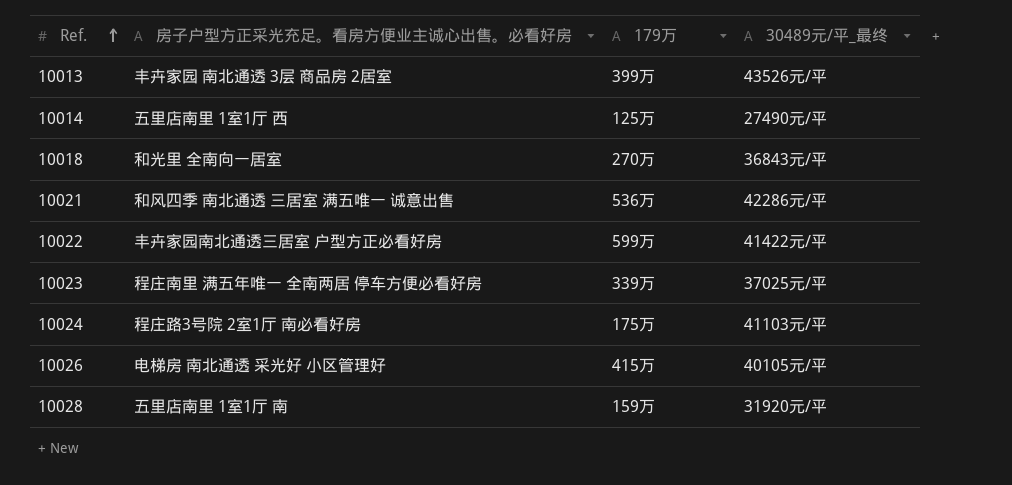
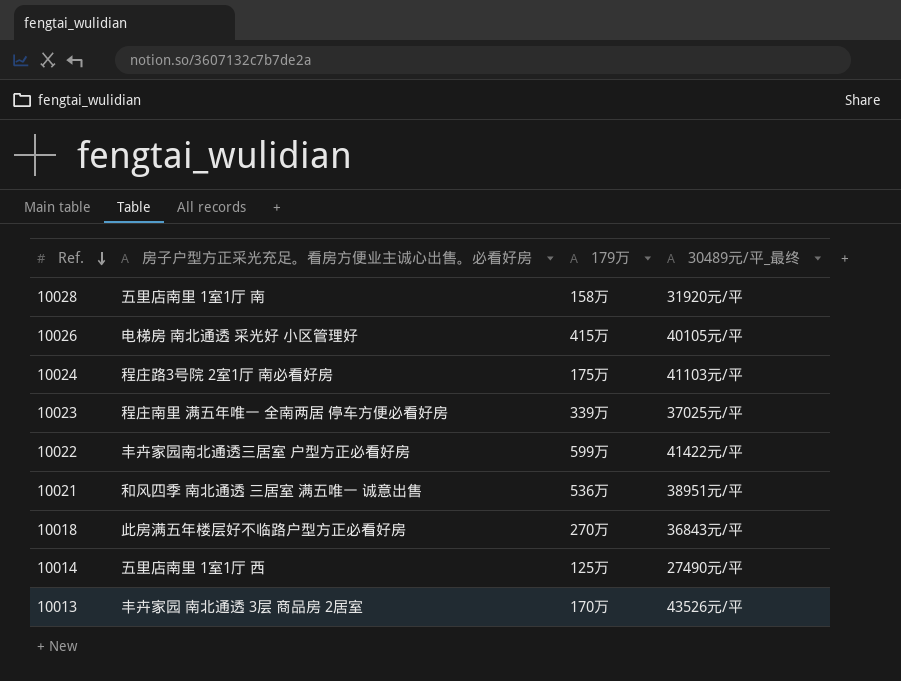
row order: Ref. ascending -> Ref. descending
10028 | 179万: 159万 -> 158万
10021 | 30489元/平_最终: 42286元/平 -> 38951元/平
10018 | 房子户型方正采光充足。看房方便业主诚心出售。必看好房: 和光里 全南向一居室 -> 此房满五年楼层好不临路户型方正必看好房
10013 | 179万: 399万 -> 170万

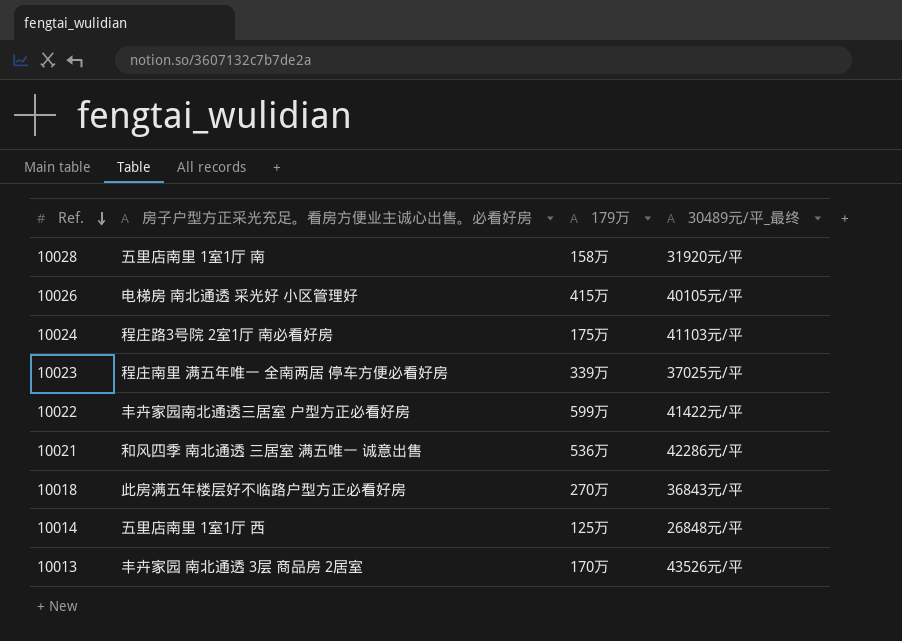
10021 | 30489元/平_最终: 38951元/平 -> 42286元/平
10014 | 30489元/平_最终: 27490元/平 -> 26848元/平

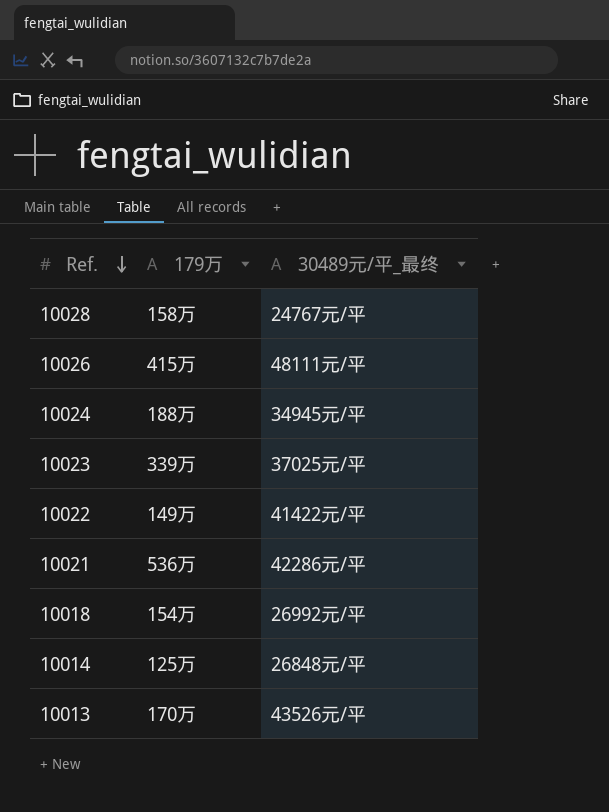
column 房子户型方正采光充足。看房方便业主诚心出售。必看好房 | position: 2 -> none
10028 | 30489元/平_最终: 31920元/平 -> 24767元/平
10026 | 30489元/平_最终: 40105元/平 -> 48111元/平
10024 | 179万: 175万 -> 188万
10024 | 30489元/平_最终: 41103元/平 -> 34945元/平
10022 | 179万: 599万 -> 149万
10018 | 179万: 270万 -> 154万
10018 | 30489元/平_最终: 36843元/平 -> 26992元/平

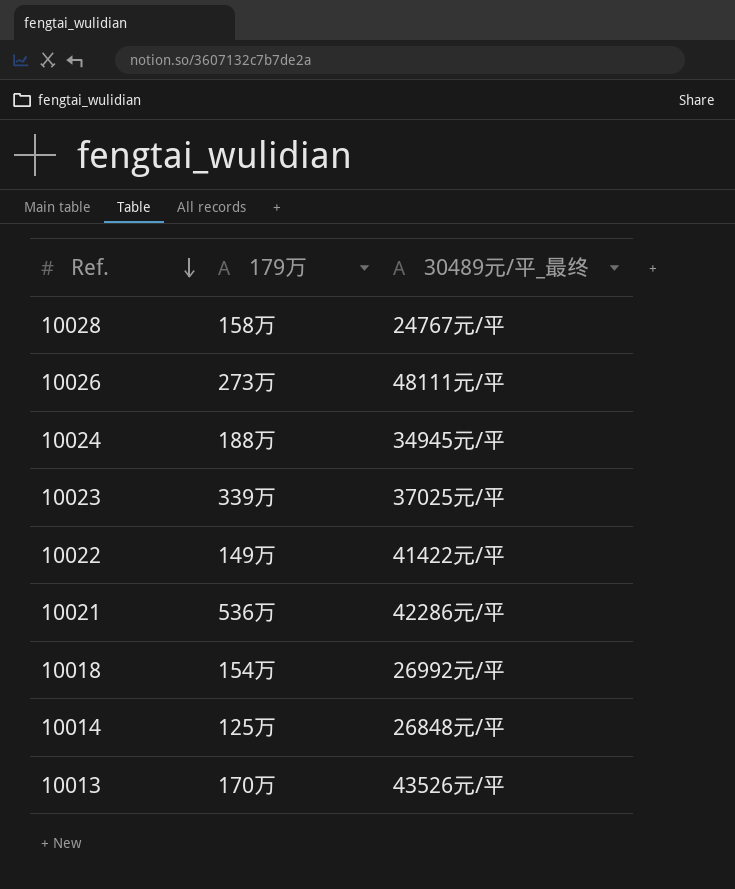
10026 | 179万: 415万 -> 273万

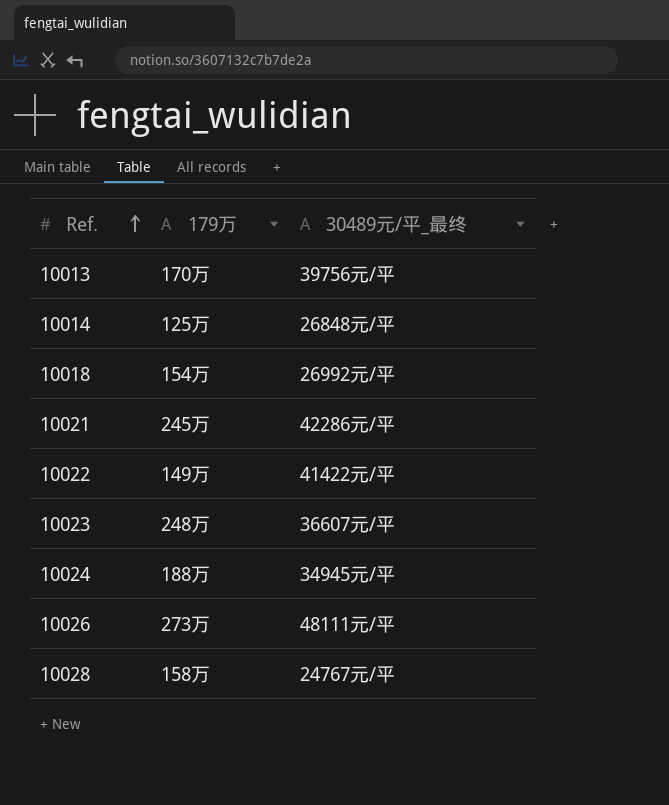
row order: Ref. descending -> Ref. ascending
10013 | 30489元/平_最终: 43526元/平 -> 39756元/平
10021 | 179万: 536万 -> 245万
10023 | 179万: 339万 -> 248万
10023 | 30489元/平_最终: 37025元/平 -> 36607元/平

